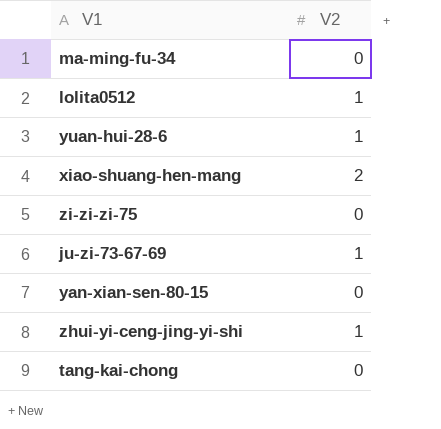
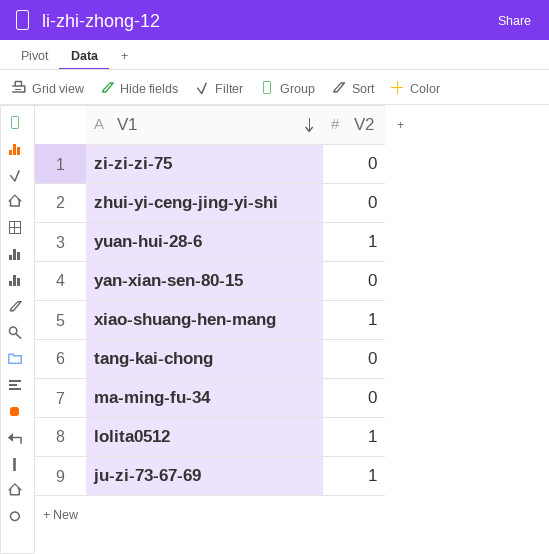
row order: none -> V1 descending
zhui-yi-ceng-jing-yi-shi | V2: 1 -> 0
xiao-shuang-hen-mang | V2: 2 -> 1

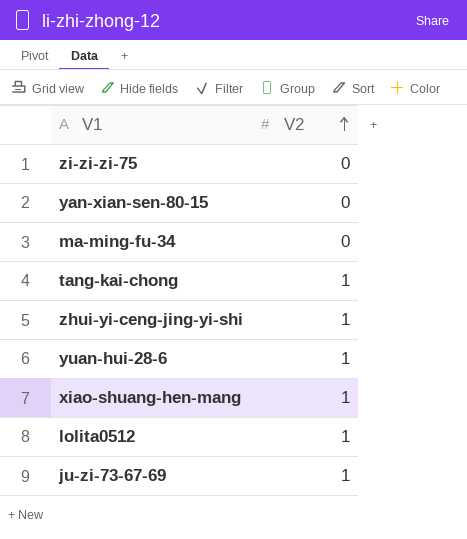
row order: V1 descending -> V2 ascending
tang-kai-chong | V2: 0 -> 1
zhui-yi-ceng-jing-yi-shi | V2: 0 -> 1

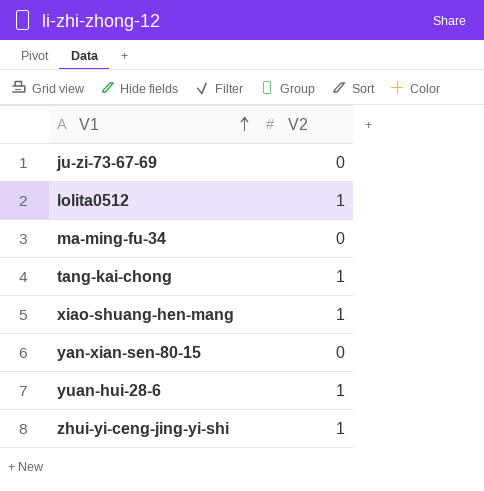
row order: V2 ascending -> V1 ascending
row zi-zi-zi-75: 0 -> none
ju-zi-73-67-69 | V2: 1 -> 0

